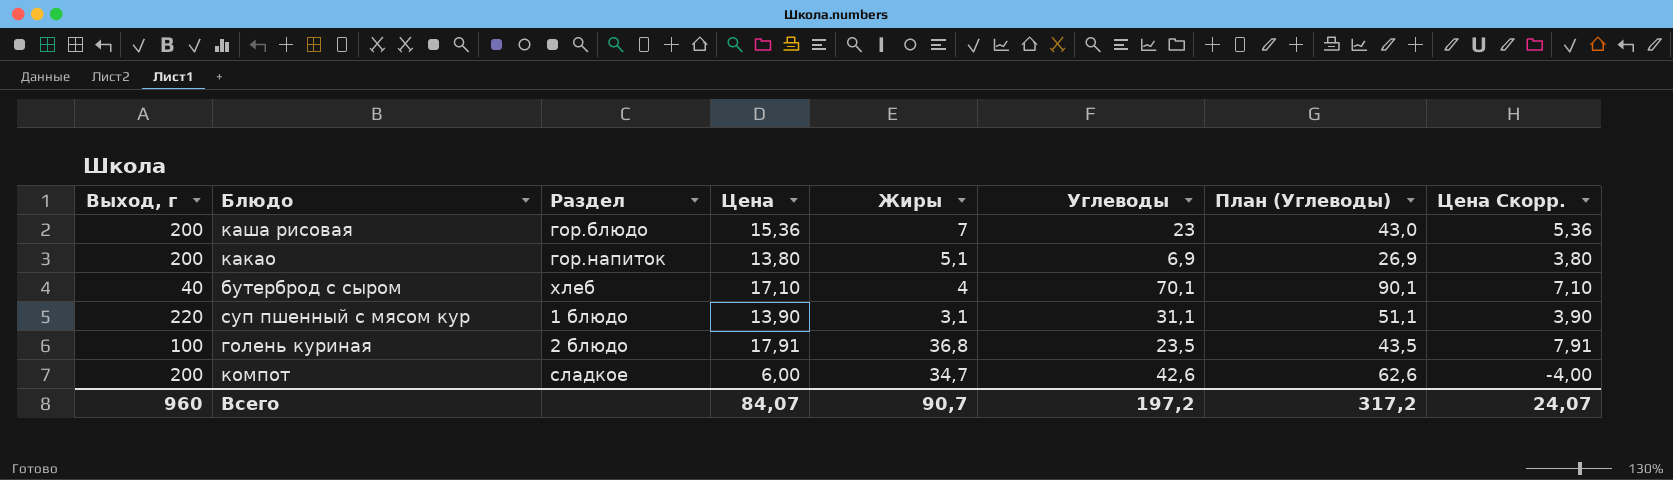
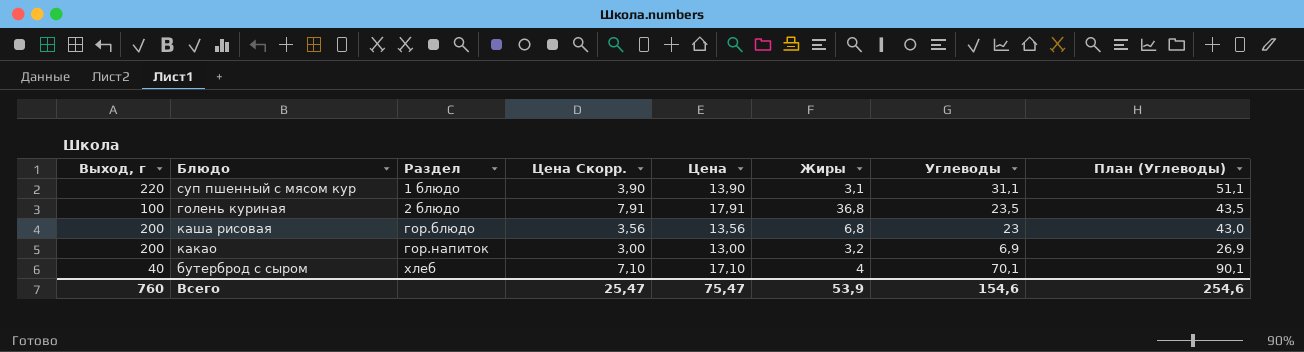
row order: none -> Раздел ascending
column Цена Скорр. | position: 8 -> 4
row компот: 200 | сладкое | 6,00 | 34,7 | 42,6 | 62,6 | -4,00 -> none
каша рисовая | Цена Скорр.: 5,36 -> 3,56
каша рисовая | Цена: 15,36 -> 13,56
каша рисовая | Жиры: 7 -> 6,8
какао | Цена Скорр.: 3,80 -> 3,00
какао | Цена: 13,80 -> 13,00
какао | Жиры: 5,1 -> 3,2
Всего | Выход, г: 960 -> 760
Всего | Цена Скорр.: 24,07 -> 25,47
Всего | Цена: 84,07 -> 75,47
Всего | Жиры: 90,7 -> 53,9
Всего | Углеводы: 197,2 -> 154,6
Всего | План (Углеводы): 317,2 -> 254,6

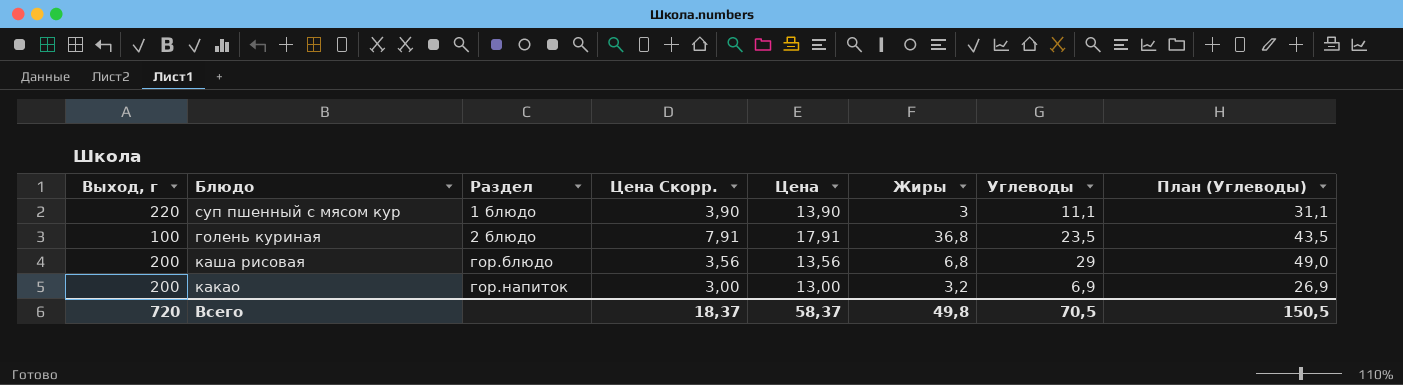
row бутерброд с сыром: 40 | хлеб | 7,10 | 17,10 | 4 | 70,1 | 90,1 -> none
суп пшенный с мясом кур | Жиры: 3,1 -> 3
суп пшенный с мясом кур | Углеводы: 31,1 -> 11,1
суп пшенный с мясом кур | План (Углеводы): 51,1 -> 31,1
каша рисовая | Углеводы: 23 -> 29
каша рисовая | План (Углеводы): 43,0 -> 49,0
Всего | Выход, г: 760 -> 720
Всего | Цена Скорр.: 25,47 -> 18,37
Всего | Цена: 75,47 -> 58,37
Всего | Жиры: 53,9 -> 49,8
Всего | Углеводы: 154,6 -> 70,5
Всего | План (Углеводы): 254,6 -> 150,5

